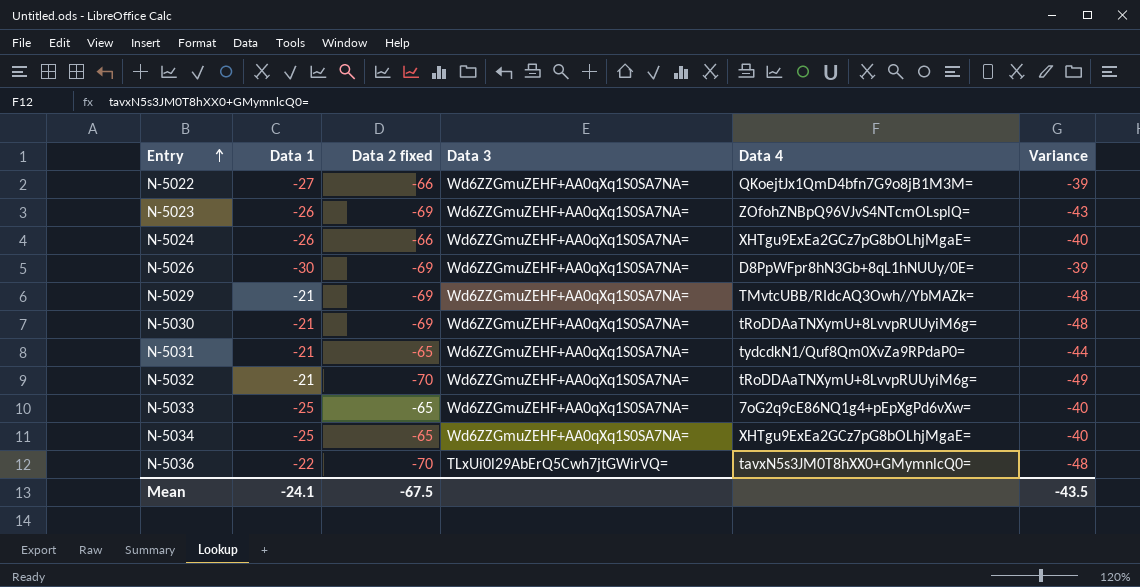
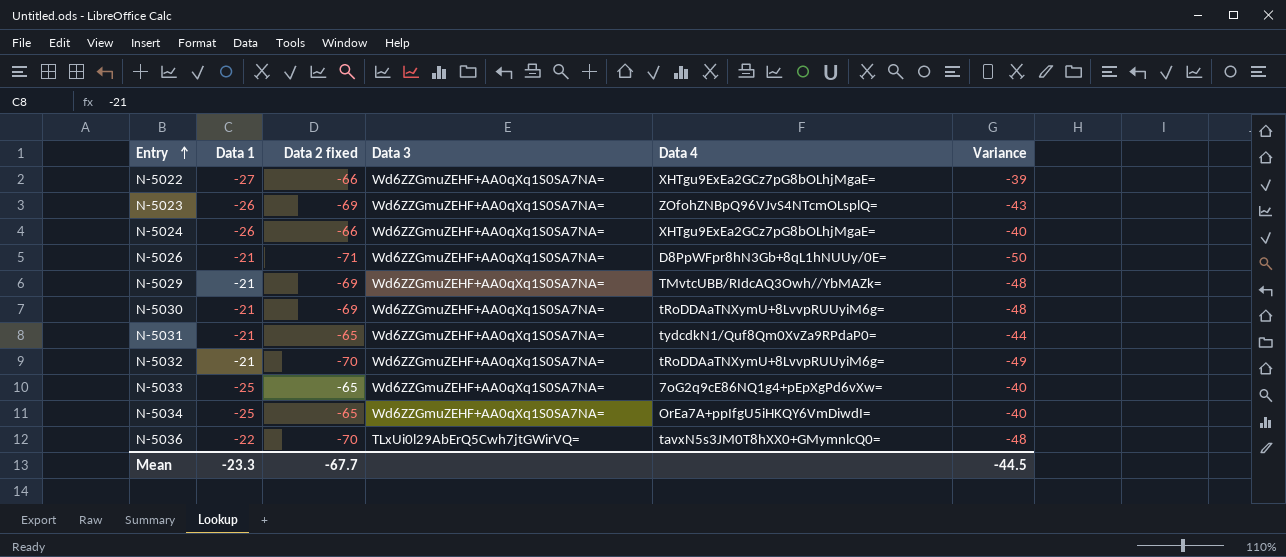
N-5022 | Data 4: QKoejtJx1QmD4bfn7G9o8jB1M3M= -> XHTgu9ExEa2GCz7pG8bOLhjMgaE=
N-5026 | Data 1: -30 -> -21
N-5026 | Data 2 fixed: -69 -> -71
N-5026 | Variance: -39 -> -50
N-5034 | Data 4: XHTgu9ExEa2GCz7pG8bOLhjMgaE= -> OrEa7A+ppIfgU5iHKQY6VmDiwdI=
Mean | Data 1: -24.1 -> -23.3
Mean | Data 2 fixed: -67.5 -> -67.7
Mean | Variance: -43.5 -> -44.5

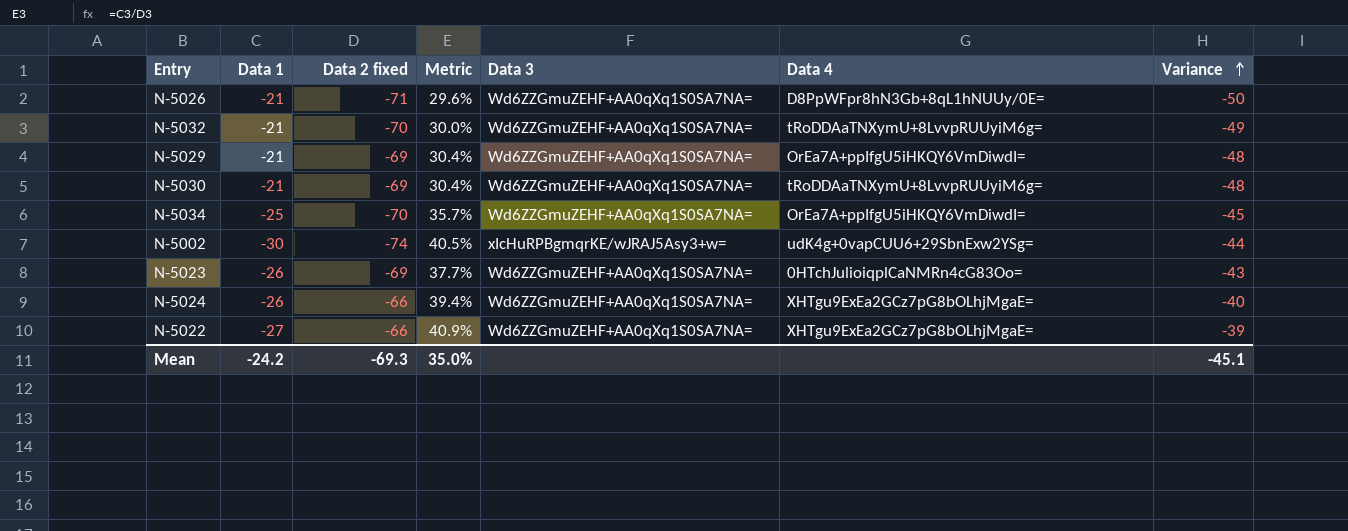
row order: Entry ascending -> Variance ascending
column Metric | formula: none -> [Data 1] / [Data 2 fixed]
row N-5031: -21 | -65 | Wd6ZZGmuZEHF+AA0qXq1S0SA7NA= | tydcdkN1/Quf8Qm0XvZa9RPdaP0= | -44 -> none
row N-5033: -25 | -65 | Wd6ZZGmuZEHF+AA0qXq1S0SA7NA= | 7oG2q9cE86NQ1g4+pEpXgPd6vXw= | -40 -> none
row N-5036: -22 | -70 | TLxUi0l29AbErQ5Cwh7jtGWirVQ= | tavxN5s3JM0T8hXX0+GMymnlcQ0= | -48 -> none
N-5029 | Data 4: TMvtcUBB/RIdcAQ3Owh//YbMAZk= -> OrEa7A+ppIfgU5iHKQY6VmDiwdI=
N-5034 | Data 2 fixed: -65 -> -70
N-5034 | Variance: -40 -> -45
row N-5002: none -> -30 | -74 | 40.5% | xIcHuRPBgmqrKE/wJRAJ5Asy3+w= | udK4g+0vapCUU6+29SbnExw2YSg= | -44
N-5023 | Data 4: ZOfohZNBpQ96VJvS4NTcmOLsplQ= -> 0HTchJulioiqplCaNMRn4cG83Oo=
Mean | Data 1: -23.3 -> -24.2
Mean | Data 2 fixed: -67.7 -> -69.3
Mean | Variance: -44.5 -> -45.1

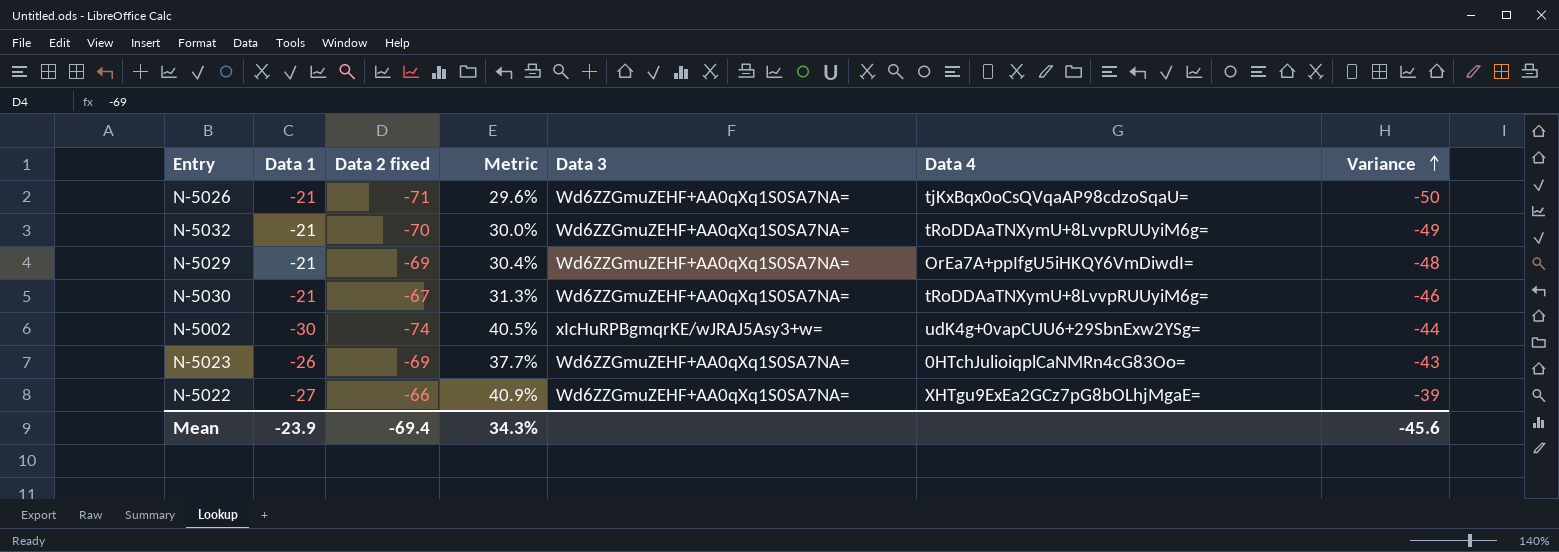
row N-5034: -25 | -70 | 35.7% | Wd6ZZGmuZEHF+AA0qXq1S0SA7NA= | OrEa7A+ppIfgU5iHKQY6VmDiwdI= | -45 -> none
row N-5024: -26 | -66 | 39.4% | Wd6ZZGmuZEHF+AA0qXq1S0SA7NA= | XHTgu9ExEa2GCz7pG8bOLhjMgaE= | -40 -> none
N-5026 | Data 4: D8PpWFpr8hN3Gb+8qL1hNUUy/0E= -> tjKxBqx0oCsQVqaAP98cdzoSqaU=
N-5030 | Data 2 fixed: -69 -> -67
N-5030 | Metric: 30.4% -> 31.3%
N-5030 | Variance: -48 -> -46
Mean | Data 1: -24.2 -> -23.9
Mean | Data 2 fixed: -69.3 -> -69.4
Mean | Metric: 35.0% -> 34.3%
Mean | Variance: -45.1 -> -45.6

